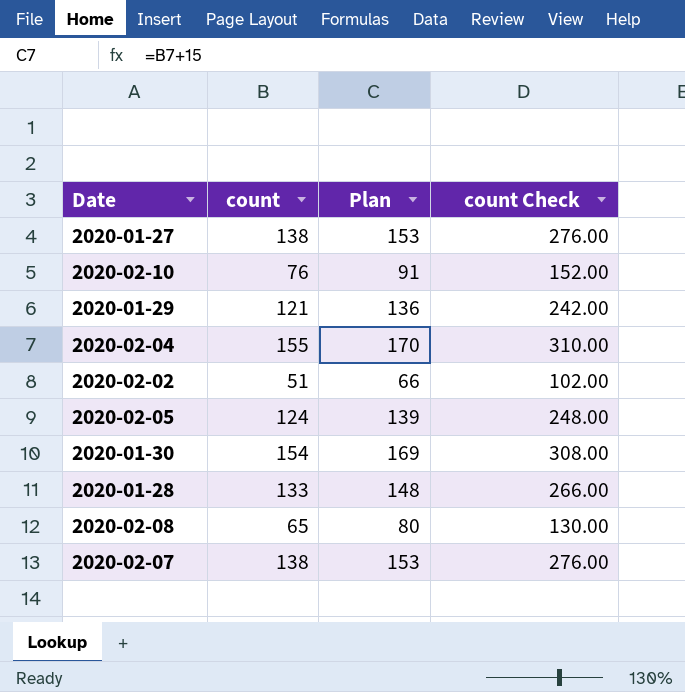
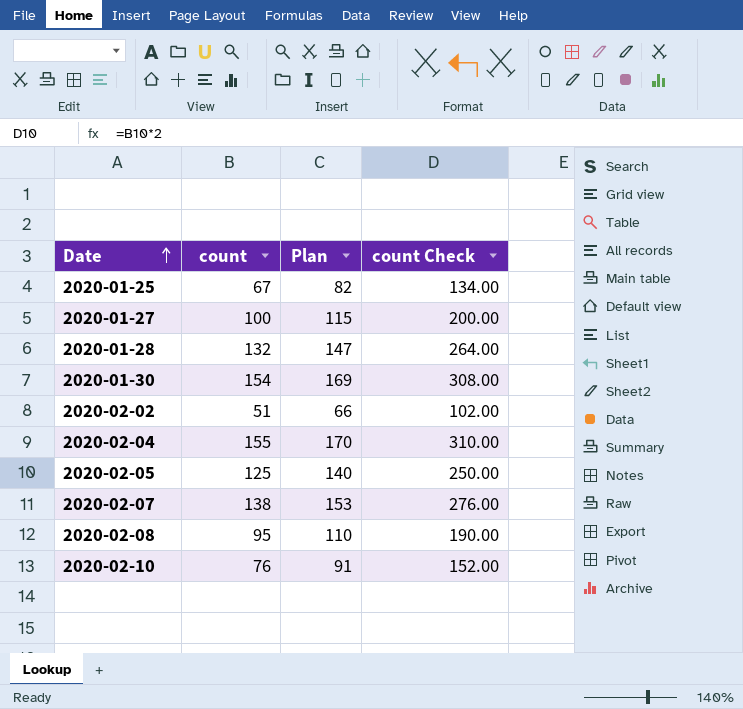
row order: none -> Date ascending
row 2020-01-29: 121 | 136 | 242.00 -> none
row 2020-01-25: none -> 67 | 82 | 134.00
2020-01-27 | count: 138 -> 100
2020-01-27 | Plan: 153 -> 115
2020-01-27 | count Check: 276.00 -> 200.00
2020-01-28 | count: 133 -> 132
2020-01-28 | Plan: 148 -> 147
2020-01-28 | count Check: 266.00 -> 264.00
2020-02-05 | count: 124 -> 125
2020-02-05 | Plan: 139 -> 140
2020-02-05 | count Check: 248.00 -> 250.00
2020-02-08 | count: 65 -> 95
2020-02-08 | Plan: 80 -> 110
2020-02-08 | count Check: 130.00 -> 190.00

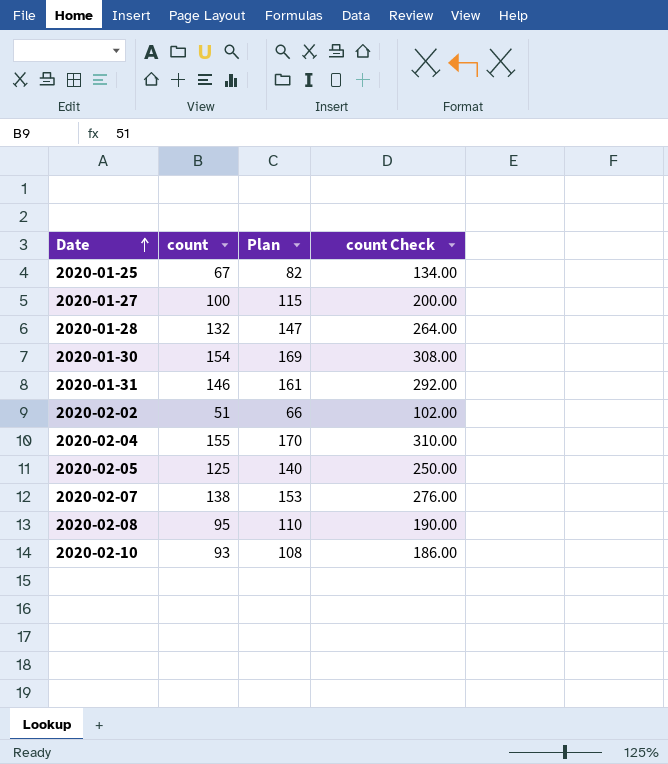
row 2020-01-31: none -> 146 | 161 | 292.00
2020-02-10 | count: 76 -> 93
2020-02-10 | Plan: 91 -> 108
2020-02-10 | count Check: 152.00 -> 186.00

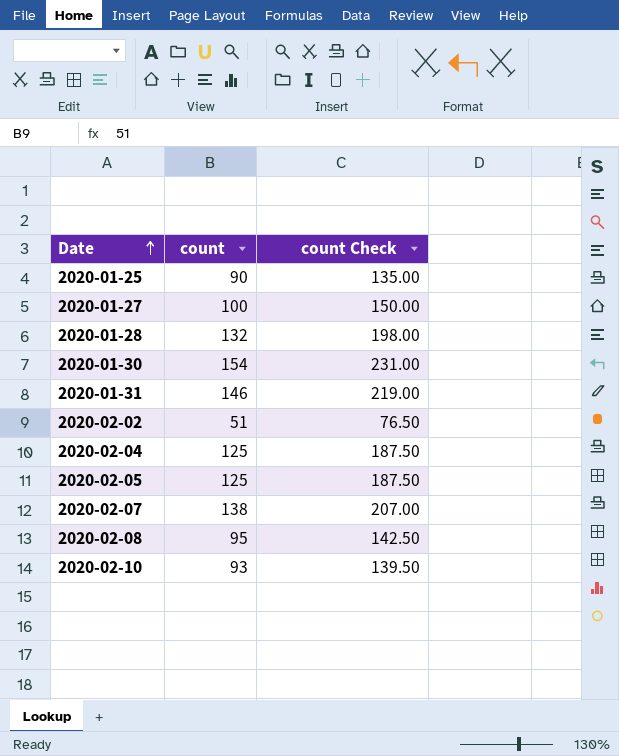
column Plan | formula: [count] + 15 -> none
column count Check | formula: [count] * 2 -> [count] * 1.5
2020-01-25 | count: 67 -> 90
2020-02-04 | count: 155 -> 125

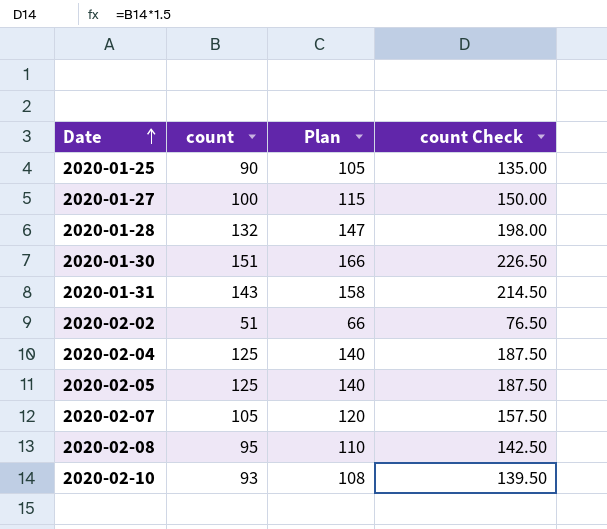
column Plan | formula: none -> [count] + 15
2020-01-30 | count: 154 -> 151
2020-01-30 | count Check: 231.00 -> 226.50
2020-01-31 | count: 146 -> 143
2020-01-31 | count Check: 219.00 -> 214.50
2020-02-07 | count: 138 -> 105
2020-02-07 | count Check: 207.00 -> 157.50

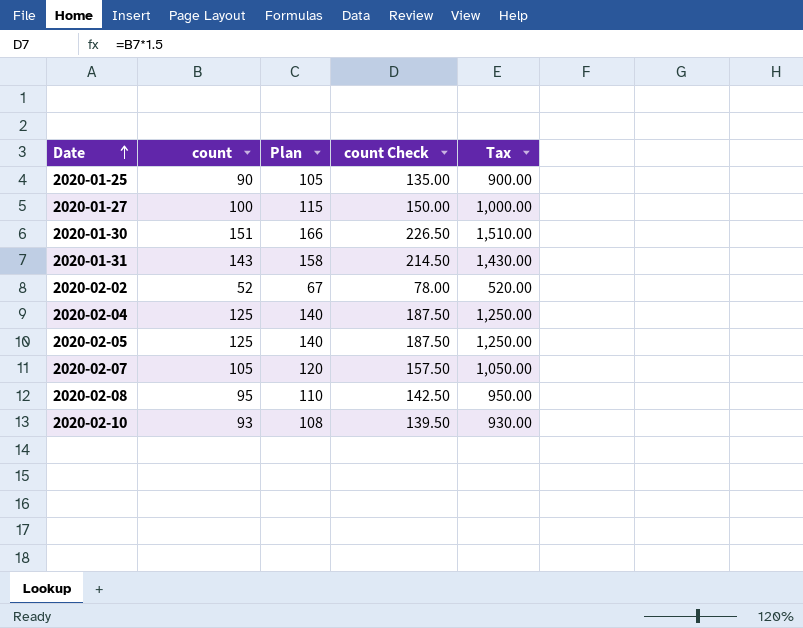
column Tax | formula: none -> [count] * 10
row 2020-01-28: 132 | 147 | 198.00 -> none
2020-02-02 | count: 51 -> 52
2020-02-02 | Plan: 66 -> 67
2020-02-02 | count Check: 76.50 -> 78.00

